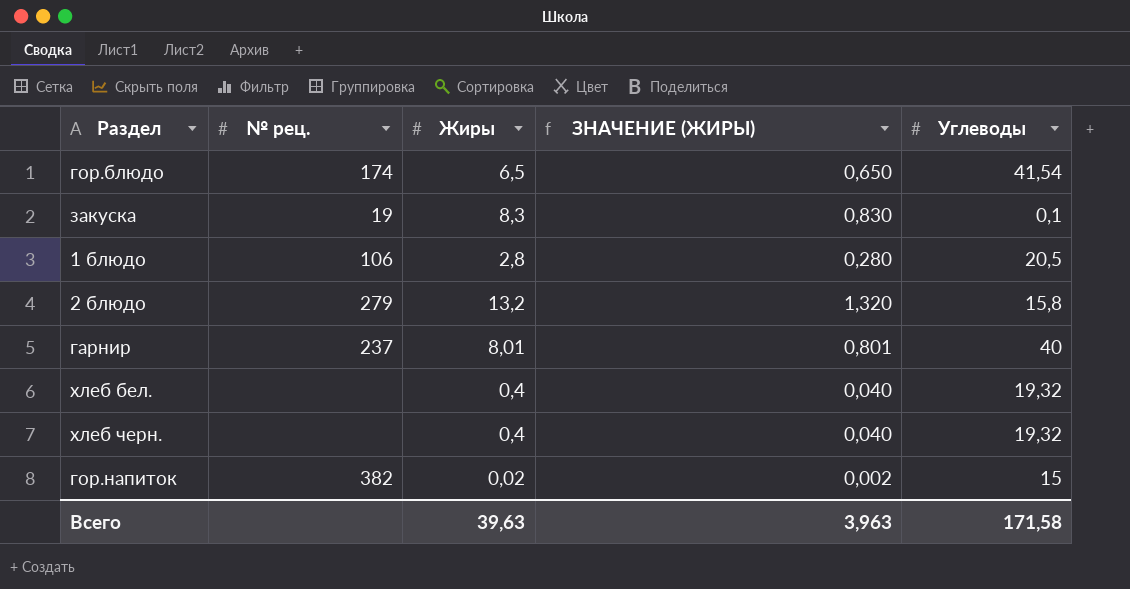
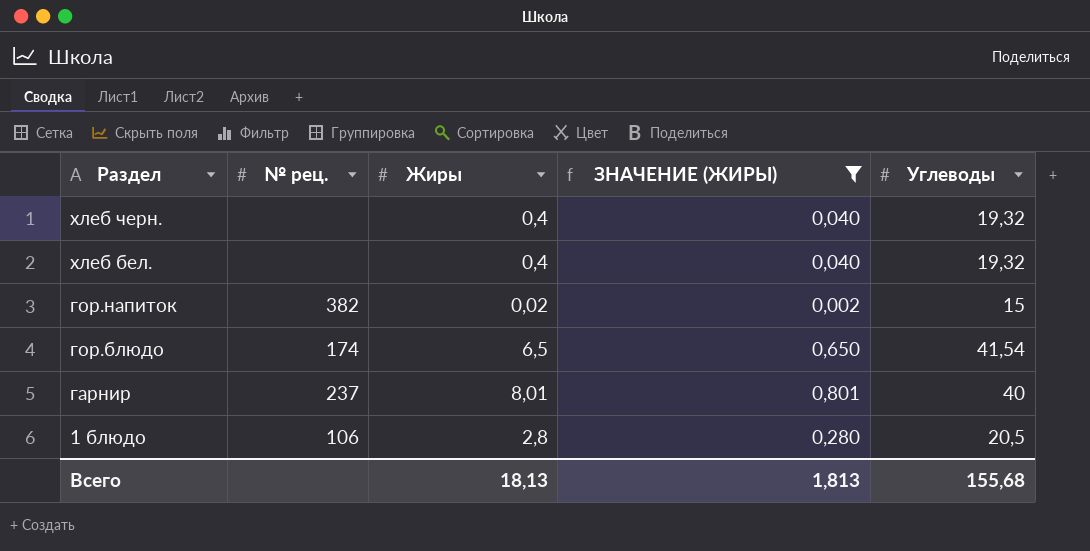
filter: none -> ЗНАЧЕНИЕ (ЖИРЫ) <= 0,801
row order: none -> Раздел descending
Всего | Жиры: 39,63 -> 18,13
Всего | ЗНАЧЕНИЕ (ЖИРЫ): 3,963 -> 1,813
Всего | Углеводы: 171,58 -> 155,68

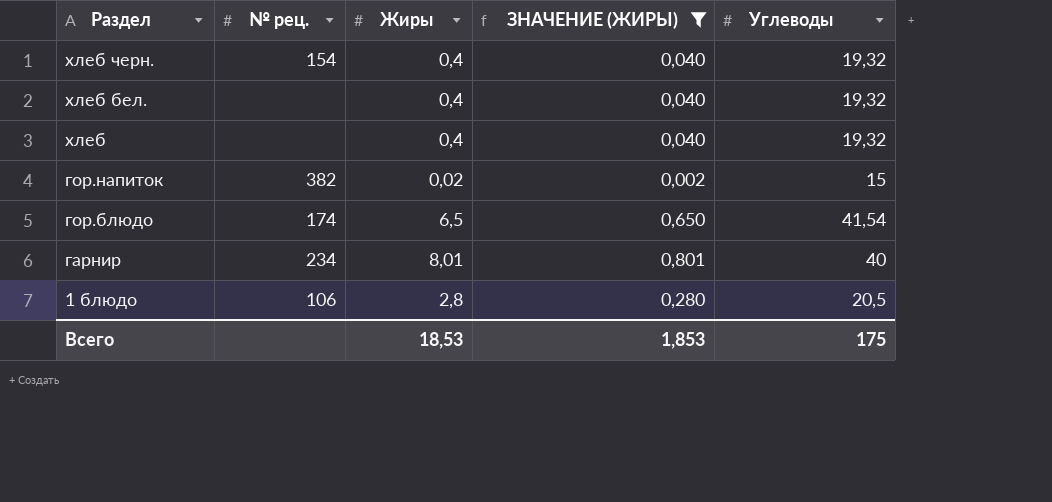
хлеб черн. | № рец.: none -> 154
row хлеб: none -> none | 0,4 | 0,040 | 19,32
гарнир | № рец.: 237 -> 234
Всего | Жиры: 18,13 -> 18,53
Всего | ЗНАЧЕНИЕ (ЖИРЫ): 1,813 -> 1,853
Всего | Углеводы: 155,68 -> 175

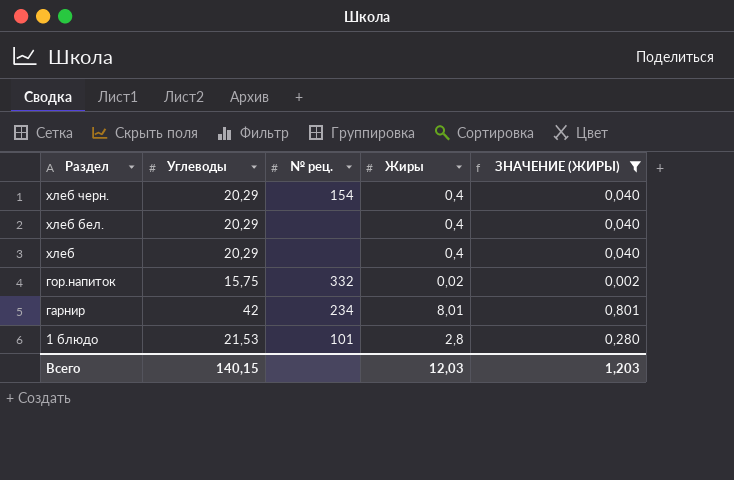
column Углеводы | position: 5 -> 2
row гор.блюдо: 174 | 6,5 | 0,650 | 41,54 -> none
хлеб черн. | Углеводы: 19,32 -> 20,29
хлеб бел. | Углеводы: 19,32 -> 20,29
хлеб | Углеводы: 19,32 -> 20,29
гор.напиток | Углеводы: 15 -> 15,75
гор.напиток | № рец.: 382 -> 332
гарнир | Углеводы: 40 -> 42
1 блюдо | Углеводы: 20,5 -> 21,53
1 блюдо | № рец.: 106 -> 101
Всего | Углеводы: 175 -> 140,15
Всего | Жиры: 18,53 -> 12,03
Всего | ЗНАЧЕНИЕ (ЖИРЫ): 1,853 -> 1,203

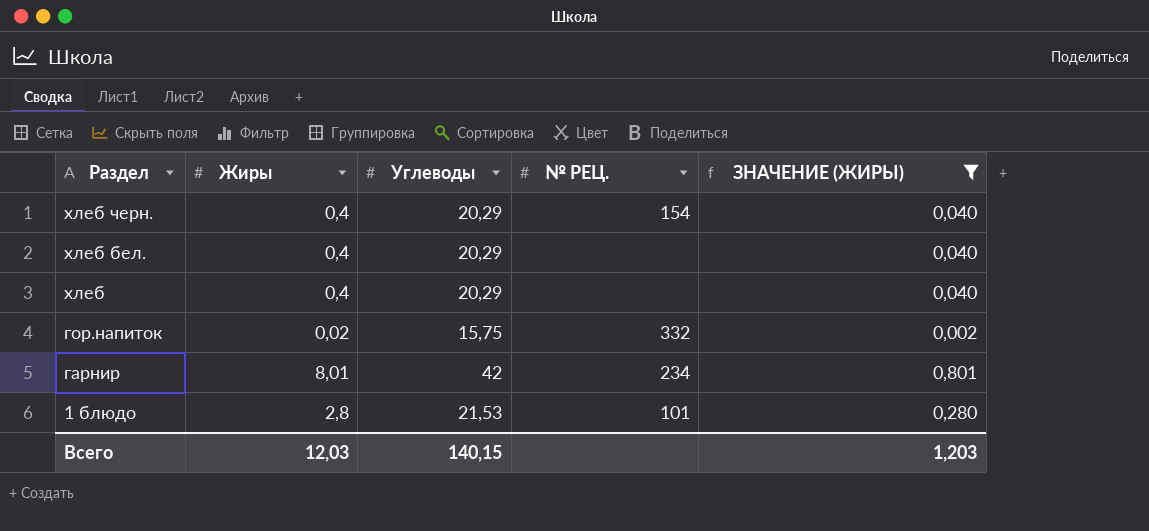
column Жиры | position: 4 -> 2
column name: № рец. -> № РЕЦ.

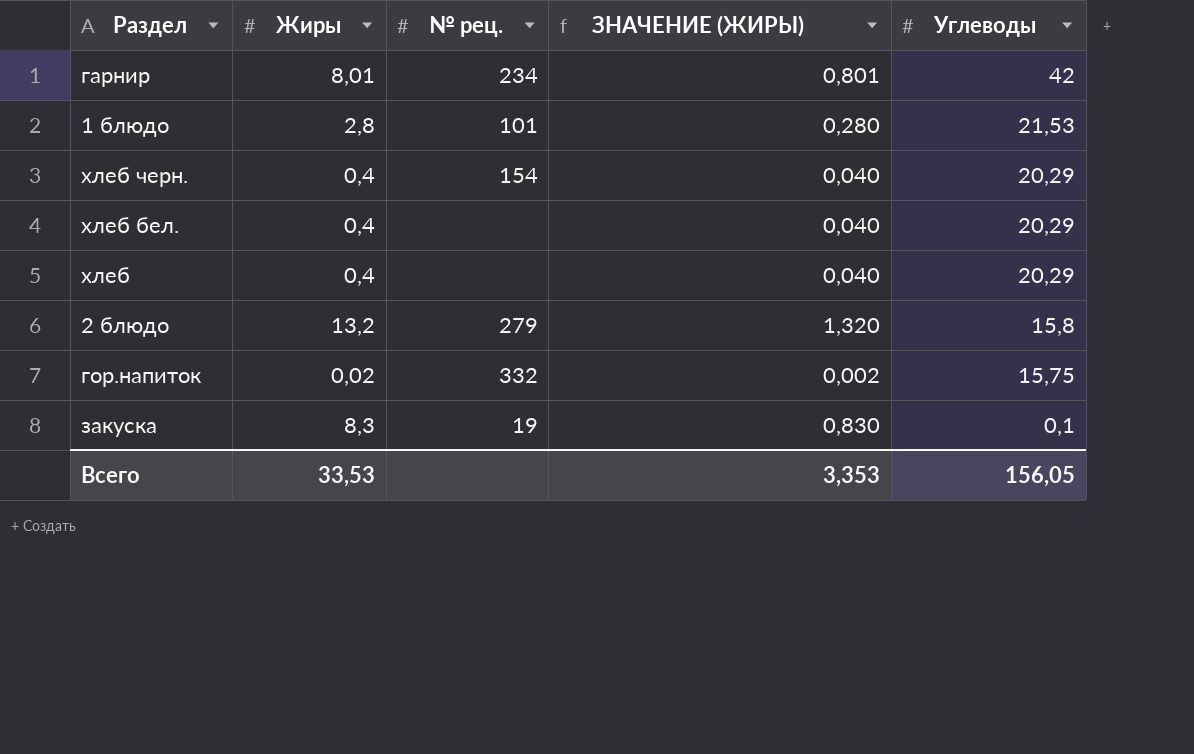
filter: ЗНАЧЕНИЕ (ЖИРЫ) <= 0,801 -> none
row order: Раздел descending -> Углеводы descending
column name: № РЕЦ. -> № рец.
column Углеводы | position: 3 -> 5
Всего | Жиры: 12,03 -> 33,53
Всего | ЗНАЧЕНИЕ (ЖИРЫ): 1,203 -> 3,353
Всего | Углеводы: 140,15 -> 156,05

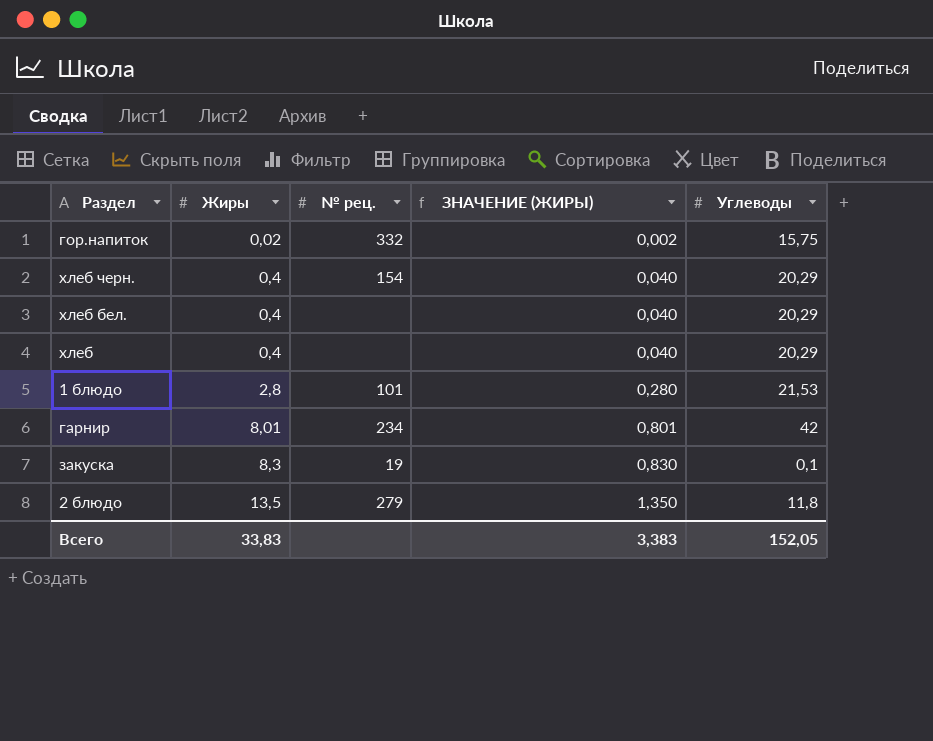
row order: Углеводы descending -> Жиры ascending
2 блюдо | Жиры: 13,2 -> 13,5
2 блюдо | ЗНАЧЕНИЕ (ЖИРЫ): 1,320 -> 1,350
2 блюдо | Углеводы: 15,8 -> 11,8
Всего | Жиры: 33,53 -> 33,83
Всего | ЗНАЧЕНИЕ (ЖИРЫ): 3,353 -> 3,383
Всего | Углеводы: 156,05 -> 152,05

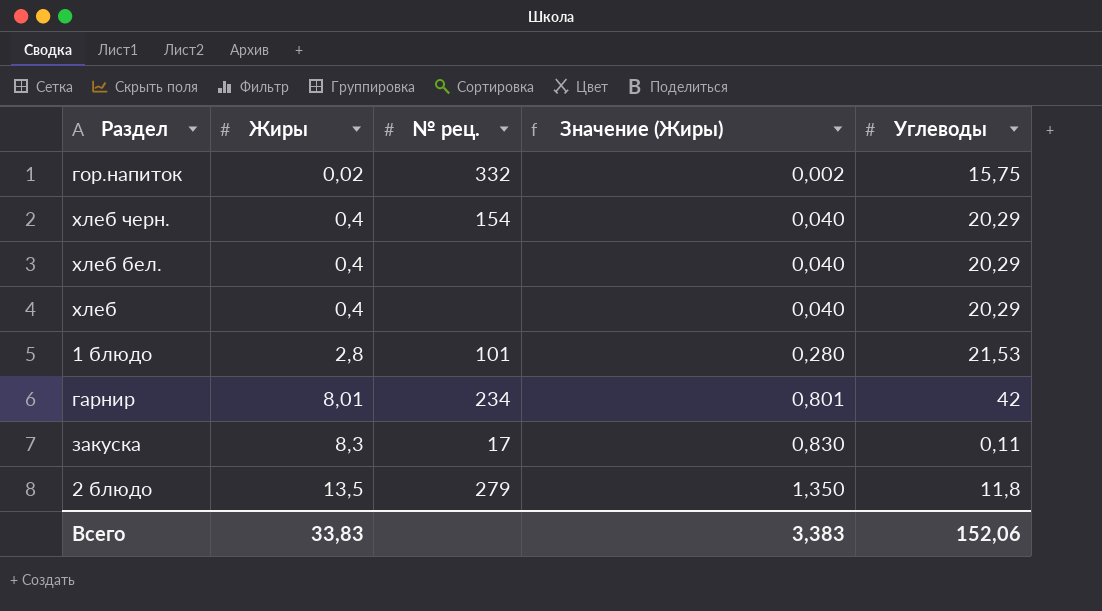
column name: ЗНАЧЕНИЕ (ЖИРЫ) -> Значение (Жиры)
закуска | № рец.: 19 -> 17
закуска | Углеводы: 0,1 -> 0,11
Всего | Углеводы: 152,05 -> 152,06

